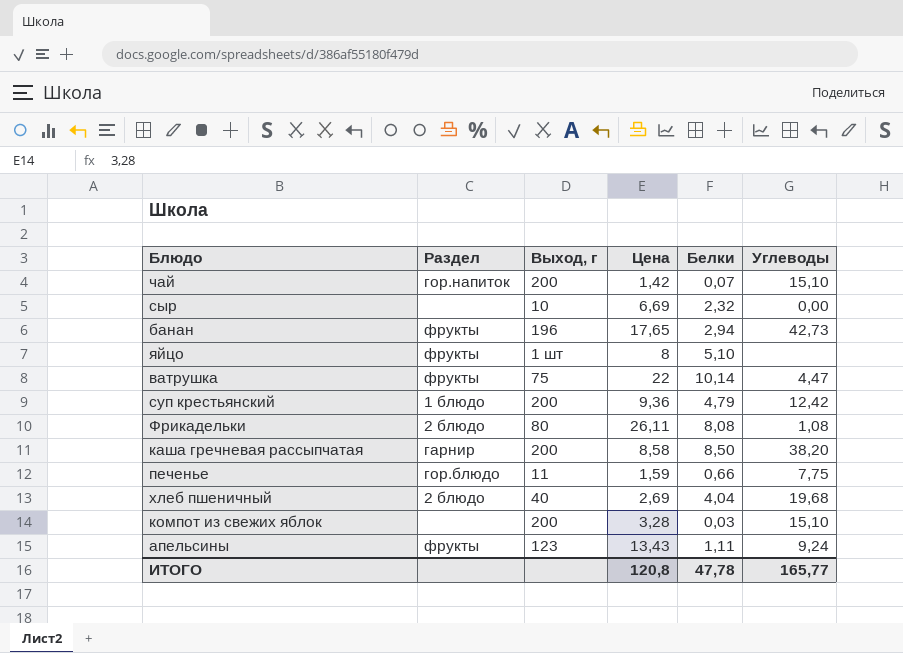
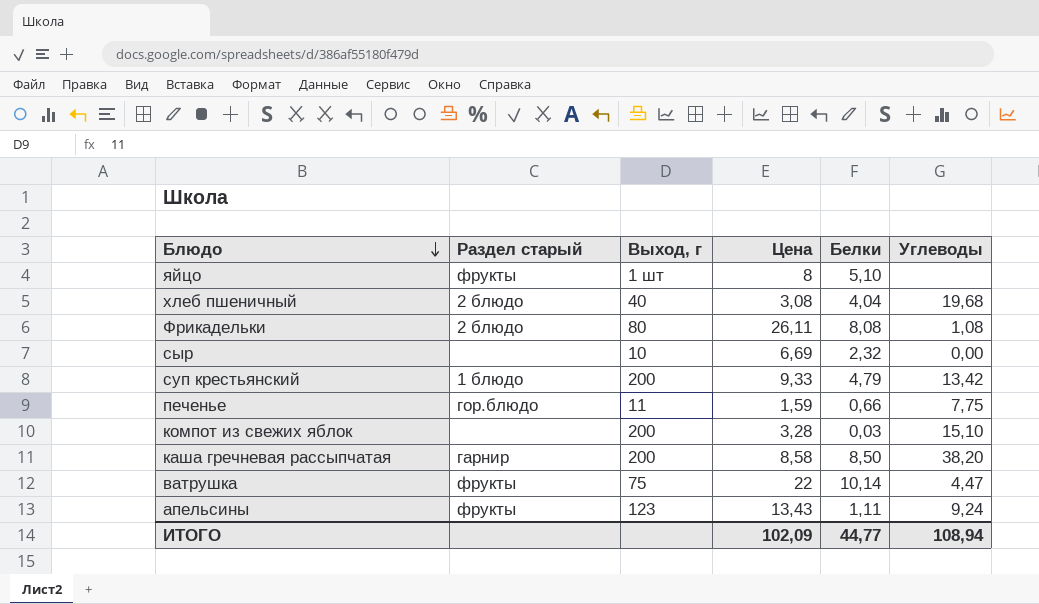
row order: none -> Блюдо descending
column name: Раздел -> Раздел старый
row чай: гор.напиток | 200 | 1,42 | 0,07 | 15,10 -> none
row банан: фрукты | 196 | 17,65 | 2,94 | 42,73 -> none
хлеб пшеничный | Цена: 2,69 -> 3,08
суп крестьянский | Цена: 9,36 -> 9,33
суп крестьянский | Углеводы: 12,42 -> 13,42
ИТОГО | Цена: 120,8 -> 102,09
ИТОГО | Белки: 47,78 -> 44,77
ИТОГО | Углеводы: 165,77 -> 108,94

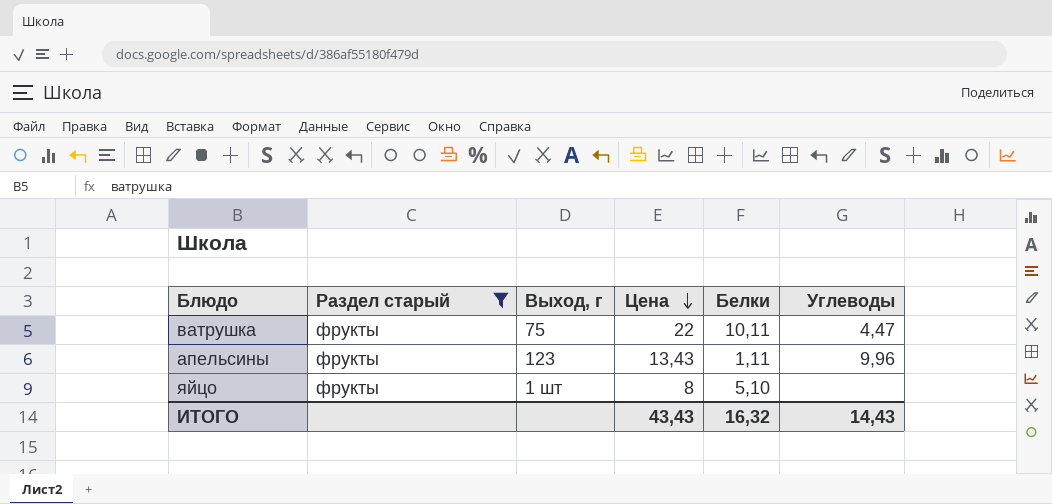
filter: none -> Раздел старый = фрукты
row order: Блюдо descending -> Цена descending
ватрушка | Белки: 10,14 -> 10,11
апельсины | Углеводы: 9,24 -> 9,96
ИТОГО | Цена: 102,09 -> 43,43
ИТОГО | Белки: 44,77 -> 16,32
ИТОГО | Углеводы: 108,94 -> 14,43

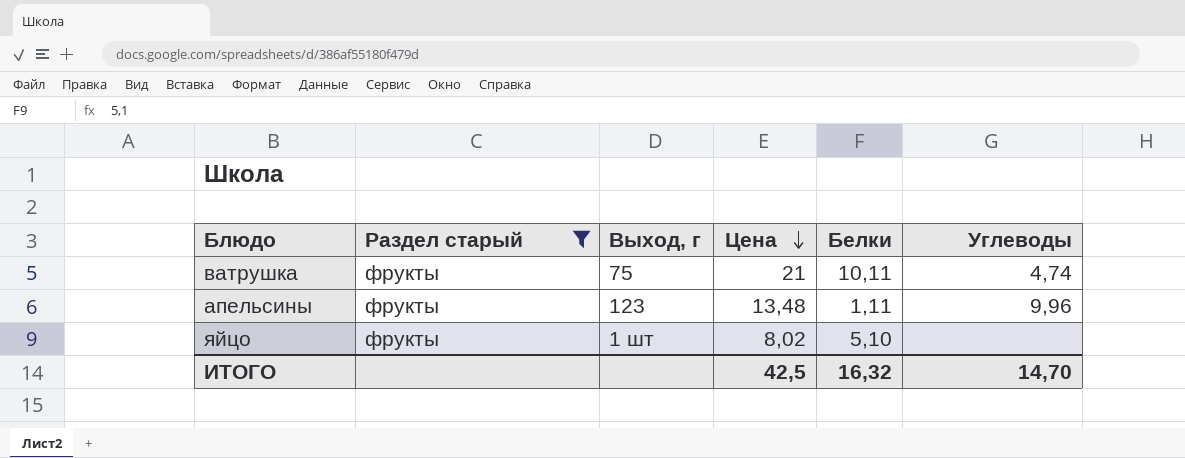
ватрушка | Цена: 22 -> 21
ватрушка | Углеводы: 4,47 -> 4,74
апельсины | Цена: 13,43 -> 13,48
яйцо | Цена: 8 -> 8,02
ИТОГО | Цена: 43,43 -> 42,5
ИТОГО | Углеводы: 14,43 -> 14,70

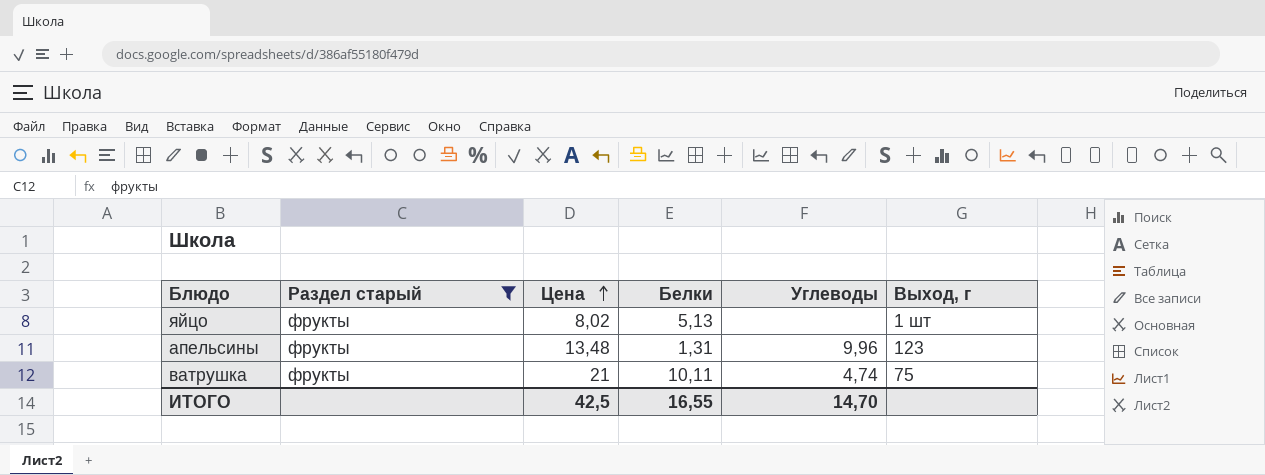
row order: Цена descending -> Цена ascending
column Выход, г | position: 3 -> 6
яйцо | Белки: 5,10 -> 5,13
апельсины | Белки: 1,11 -> 1,31
ИТОГО | Белки: 16,32 -> 16,55

